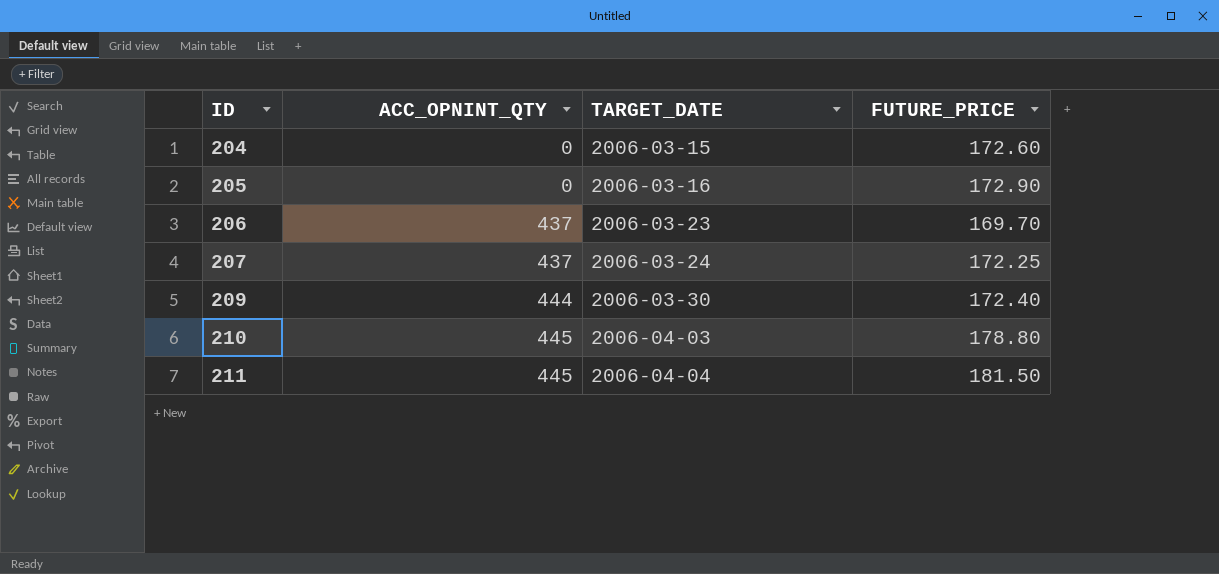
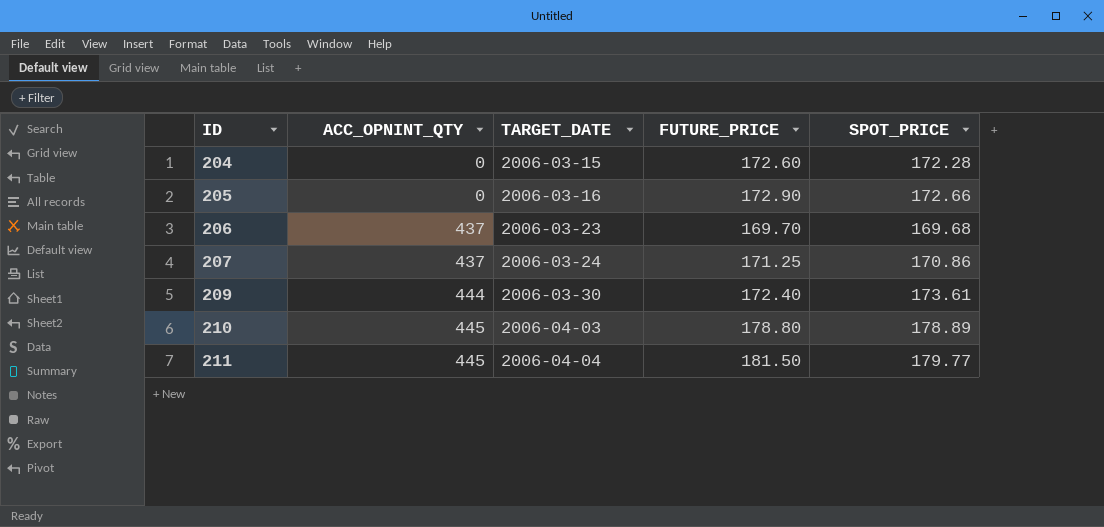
column SPOT_PRICE | position: none -> 5
207 | FUTURE_PRICE: 172.25 -> 171.25

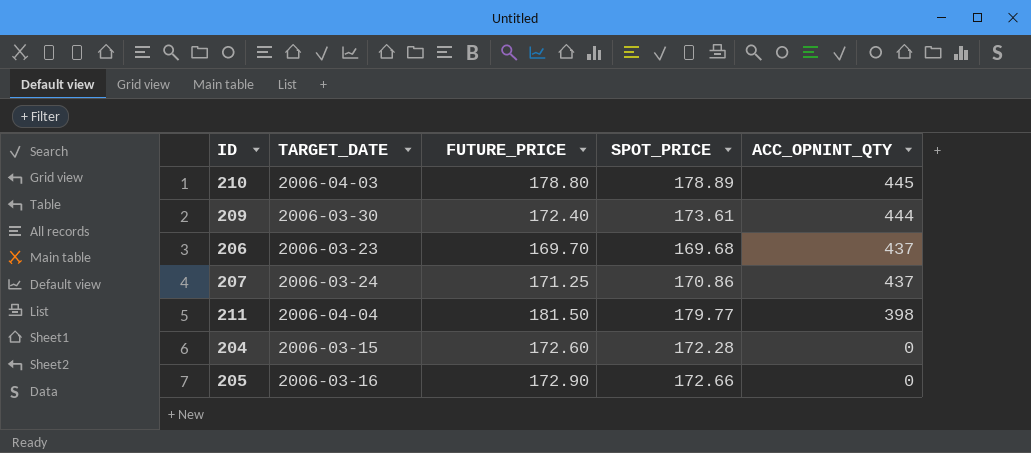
row order: ID ascending -> ACC_OPNINT_QTY descending
column ACC_OPNINT_QTY | position: 2 -> 5
211 | ACC_OPNINT_QTY: 445 -> 398

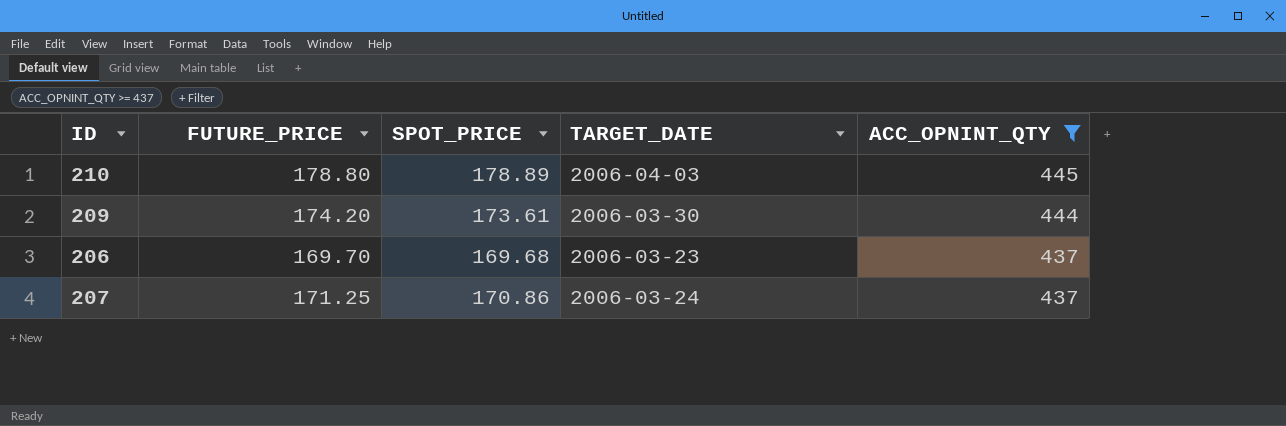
filter: none -> ACC_OPNINT_QTY >= 437
column TARGET_DATE | position: 2 -> 4
209 | FUTURE_PRICE: 172.40 -> 174.20

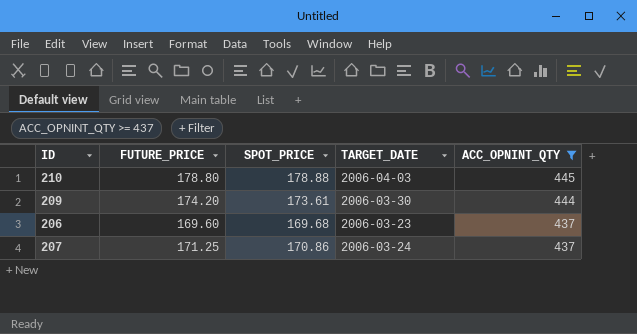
210 | SPOT_PRICE: 178.89 -> 178.88
206 | FUTURE_PRICE: 169.70 -> 169.60

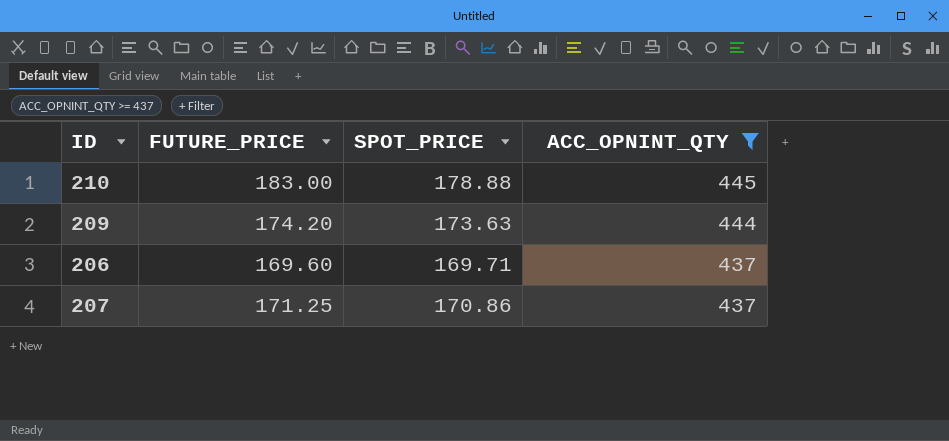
column TARGET_DATE | position: 4 -> none
210 | FUTURE_PRICE: 178.80 -> 183.00
209 | SPOT_PRICE: 173.61 -> 173.63
206 | SPOT_PRICE: 169.68 -> 169.71

